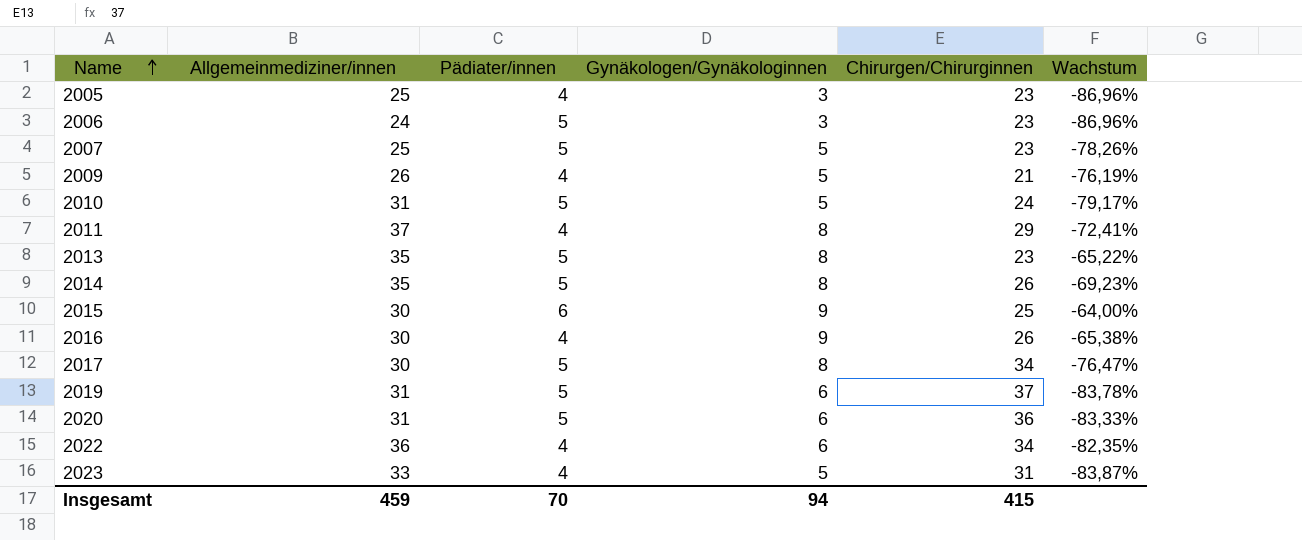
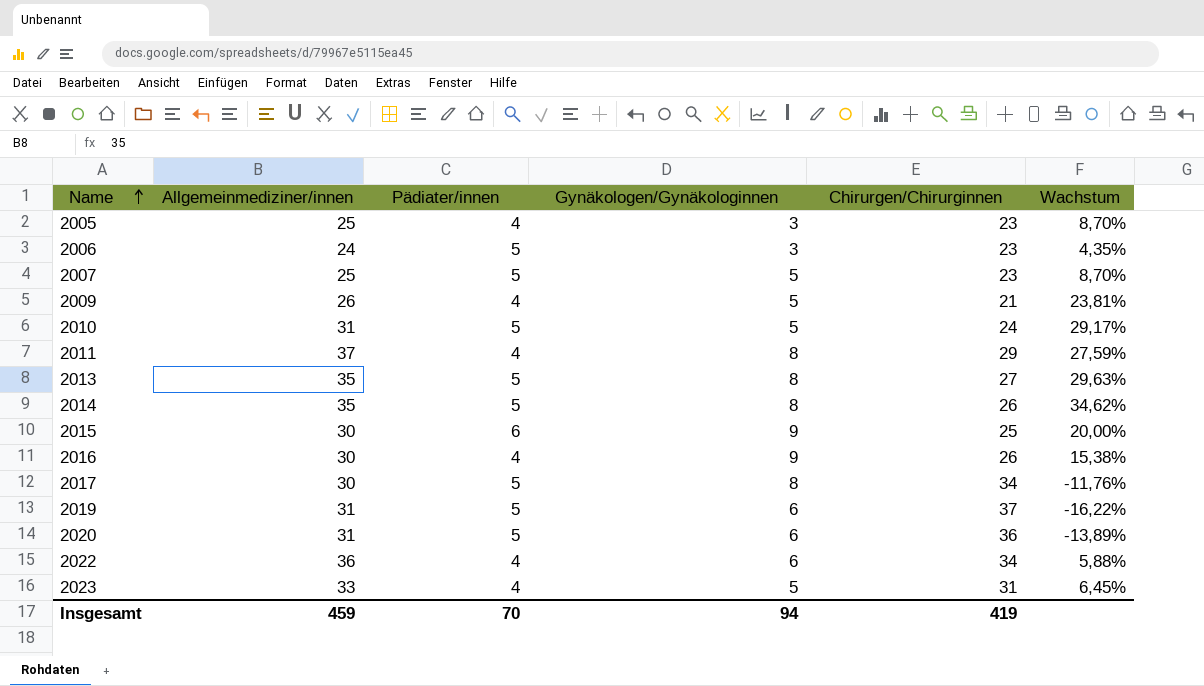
column Wachstum | formula: ([Gynäkologen/Gynäkologinnen] - [Chirurgen/Chirurginnen]) / [Chirurgen/Chirurginnen] -> ([Allgemeinmediziner/innen] - [Chirurgen/Chirurginnen]) / [Chirurgen/Chirurginnen]
2013 | Chirurgen/Chirurginnen: 23 -> 27
Insgesamt | Chirurgen/Chirurginnen: 415 -> 419

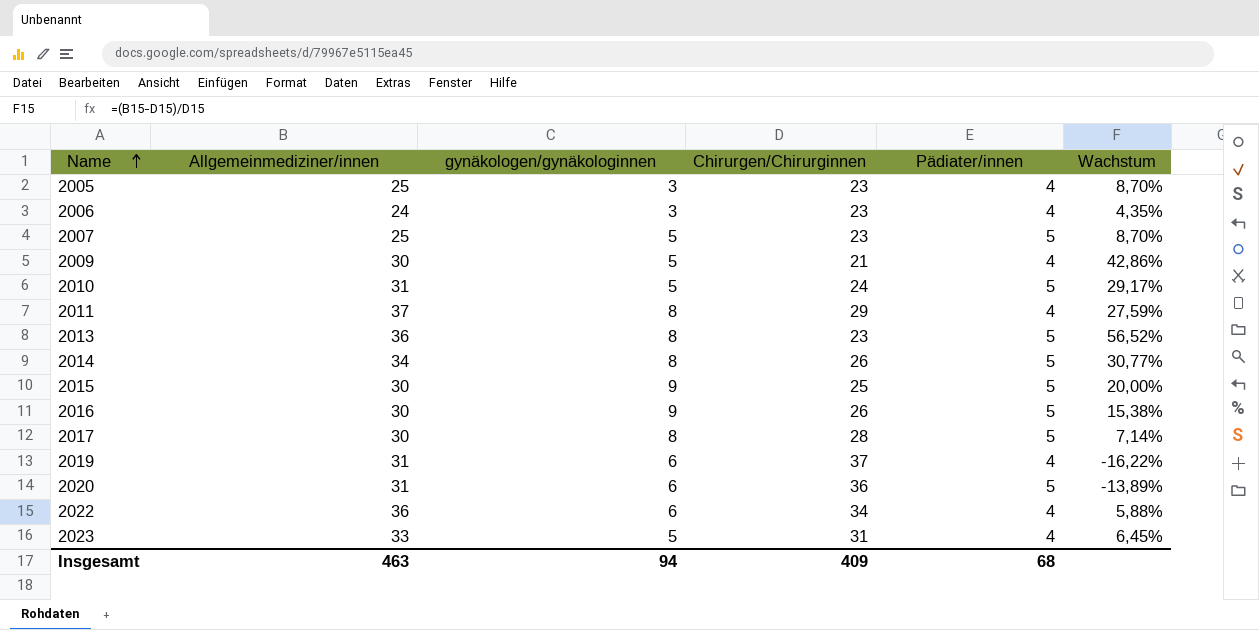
column name: Gynäkologen/Gynäkologinnen -> gynäkologen/gynäkologinnen
column Pädiater/innen | position: 3 -> 5
2006 | Pädiater/innen: 5 -> 4
2009 | Allgemeinmediziner/innen: 26 -> 30
2009 | Wachstum: 23,81% -> 42,86%
2013 | Allgemeinmediziner/innen: 35 -> 36
2013 | Chirurgen/Chirurginnen: 27 -> 23
2013 | Wachstum: 29,63% -> 56,52%
2014 | Allgemeinmediziner/innen: 35 -> 34
2014 | Wachstum: 34,62% -> 30,77%
2015 | Pädiater/innen: 6 -> 5
2016 | Pädiater/innen: 4 -> 5
2017 | Chirurgen/Chirurginnen: 34 -> 28
2017 | Wachstum: -11,76% -> 7,14%
2019 | Pädiater/innen: 5 -> 4
Insgesamt | Allgemeinmediziner/innen: 459 -> 463
Insgesamt | Chirurgen/Chirurginnen: 419 -> 409
Insgesamt | Pädiater/innen: 70 -> 68

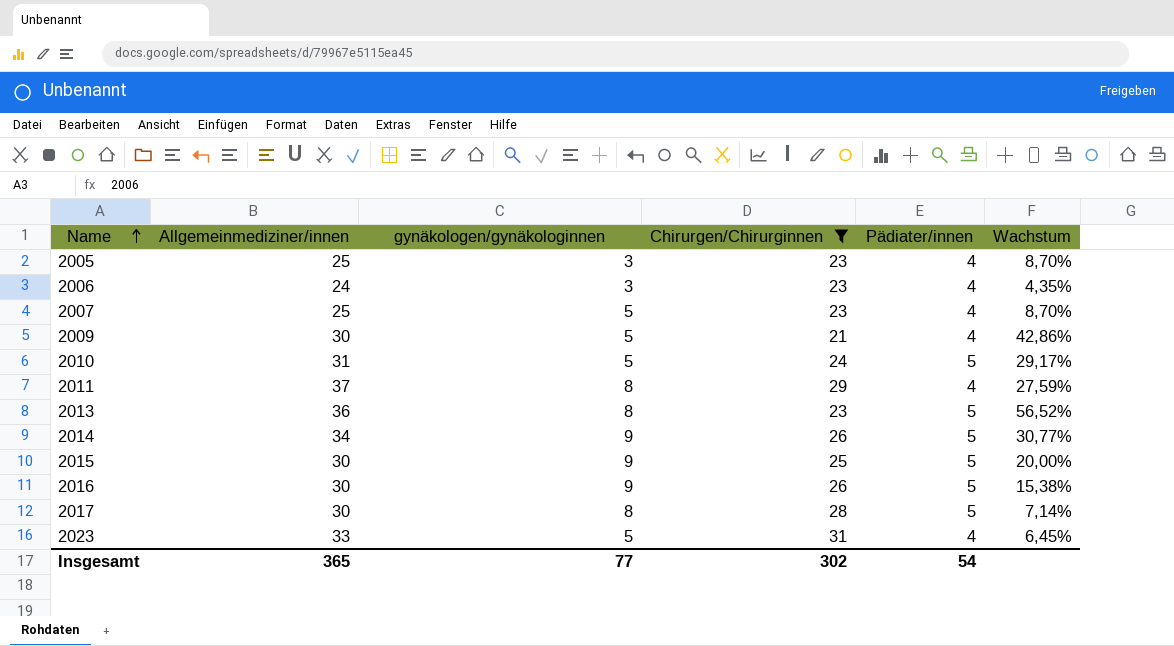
filter: none -> Chirurgen/Chirurginnen <= 31
2007 | Pädiater/innen: 5 -> 4
2014 | gynäkologen/gynäkologinnen: 8 -> 9
Insgesamt | Allgemeinmediziner/innen: 463 -> 365
Insgesamt | gynäkologen/gynäkologinnen: 94 -> 77
Insgesamt | Chirurgen/Chirurginnen: 409 -> 302
Insgesamt | Pädiater/innen: 68 -> 54

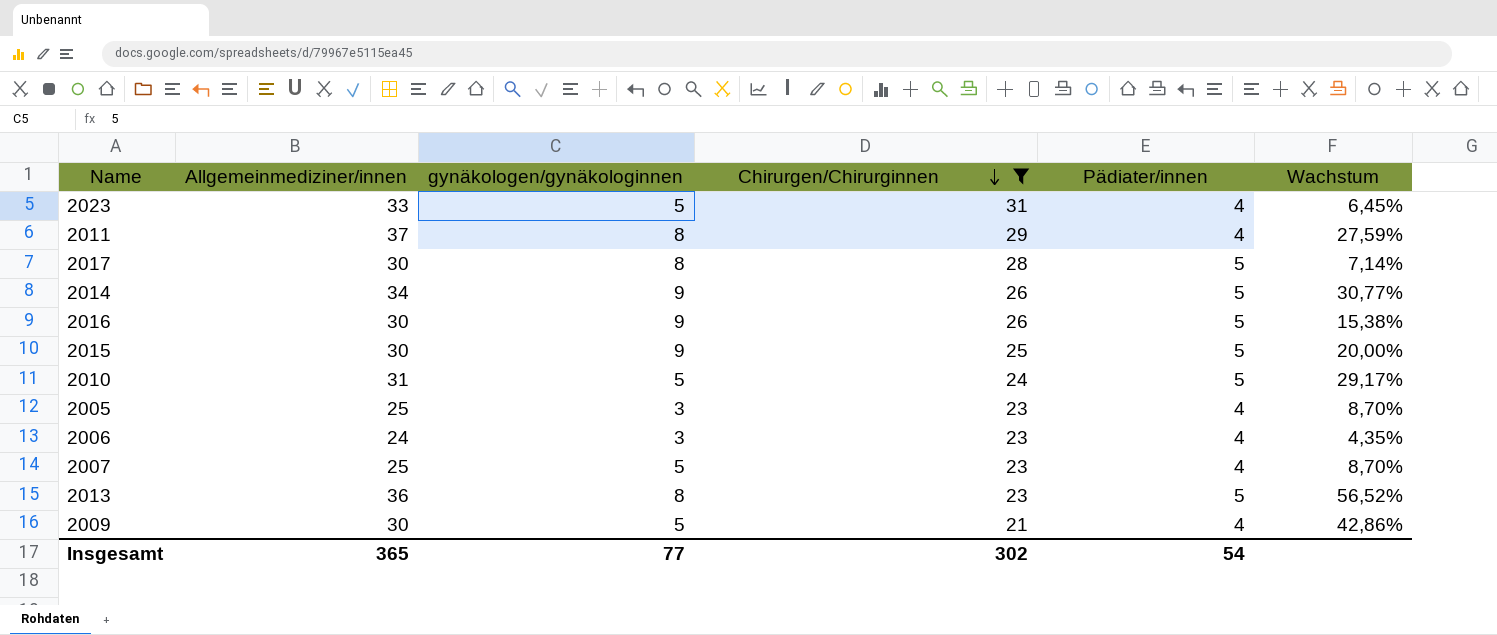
row order: Name ascending -> Chirurgen/Chirurginnen descending

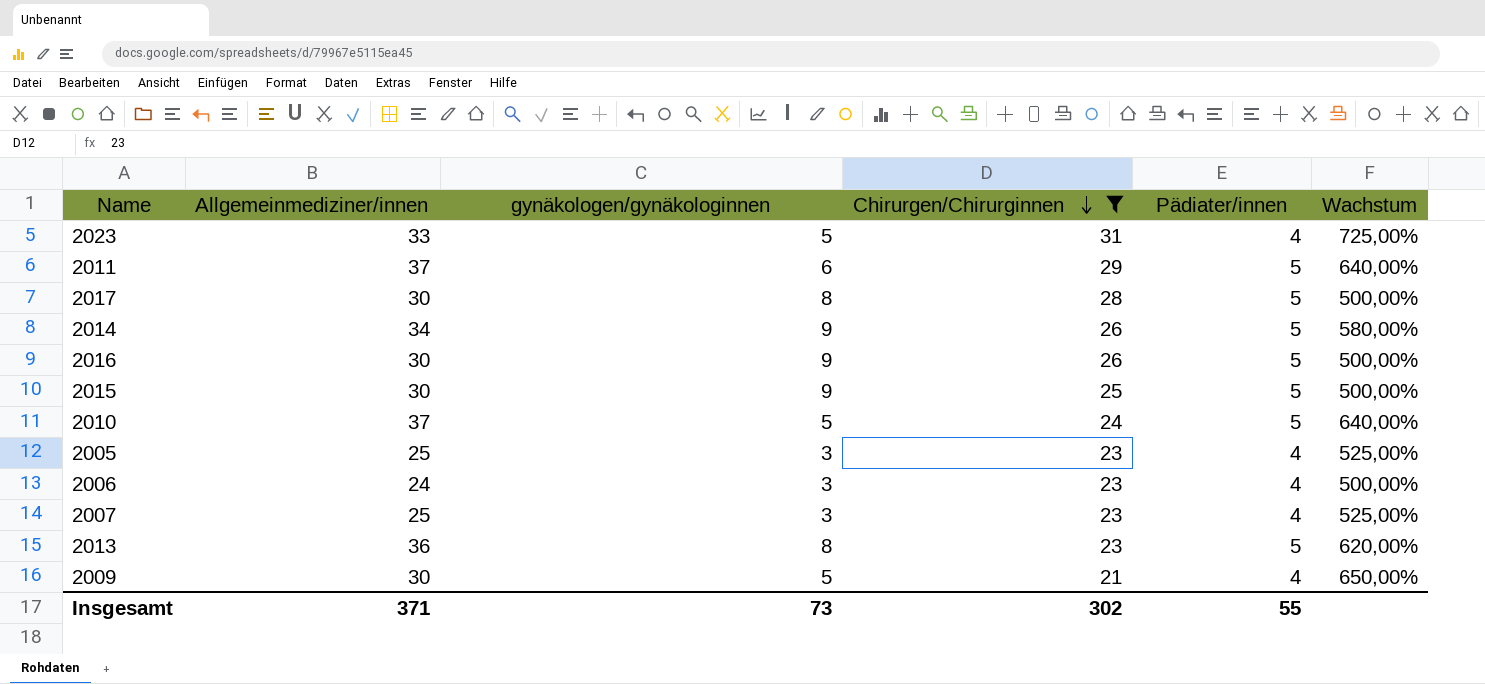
column Wachstum | formula: ([Allgemeinmediziner/innen] - [Chirurgen/Chirurginnen]) / [Chirurgen/Chirurginnen] -> ([Allgemeinmediziner/innen] - [Pädiater/innen]) / [Pädiater/innen]
2011 | gynäkologen/gynäkologinnen: 8 -> 6
2011 | Pädiater/innen: 4 -> 5
2010 | Allgemeinmediziner/innen: 31 -> 37
2007 | gynäkologen/gynäkologinnen: 5 -> 3
Insgesamt | Allgemeinmediziner/innen: 365 -> 371
Insgesamt | gynäkologen/gynäkologinnen: 77 -> 73
Insgesamt | Pädiater/innen: 54 -> 55

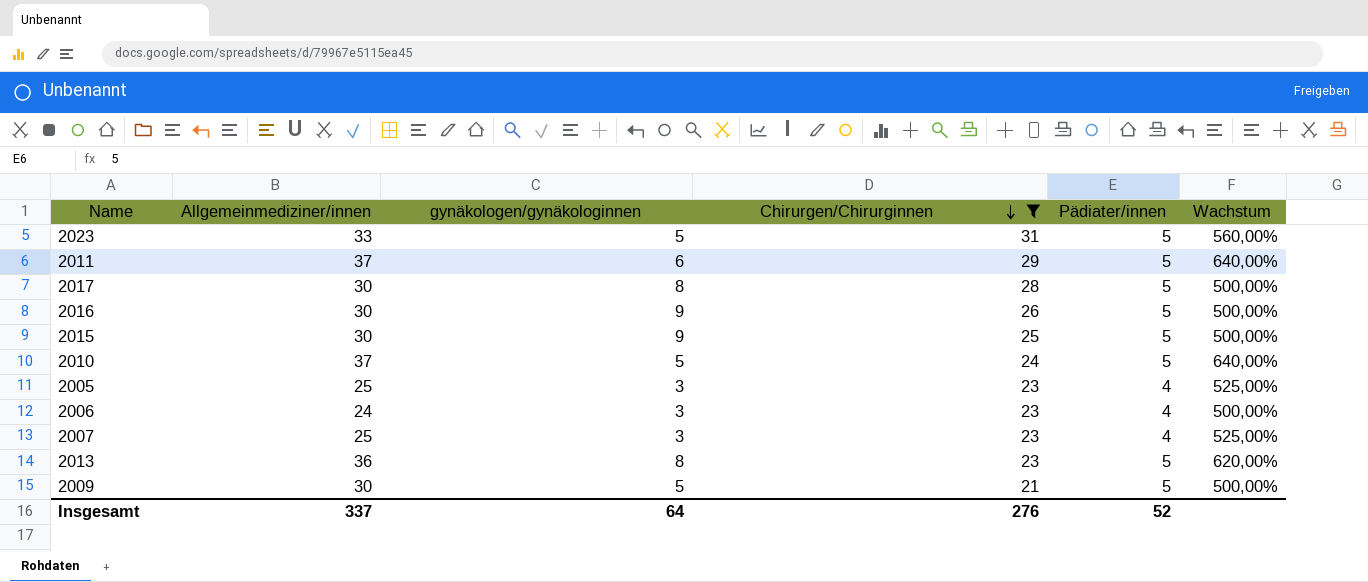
row 2014: 34 | 9 | 26 | 5 | 580,00% -> none
2023 | Pädiater/innen: 4 -> 5
2023 | Wachstum: 725,00% -> 560,00%
2009 | Pädiater/innen: 4 -> 5
2009 | Wachstum: 650,00% -> 500,00%
Insgesamt | Allgemeinmediziner/innen: 371 -> 337
Insgesamt | gynäkologen/gynäkologinnen: 73 -> 64
Insgesamt | Chirurgen/Chirurginnen: 302 -> 276
Insgesamt | Pädiater/innen: 55 -> 52

